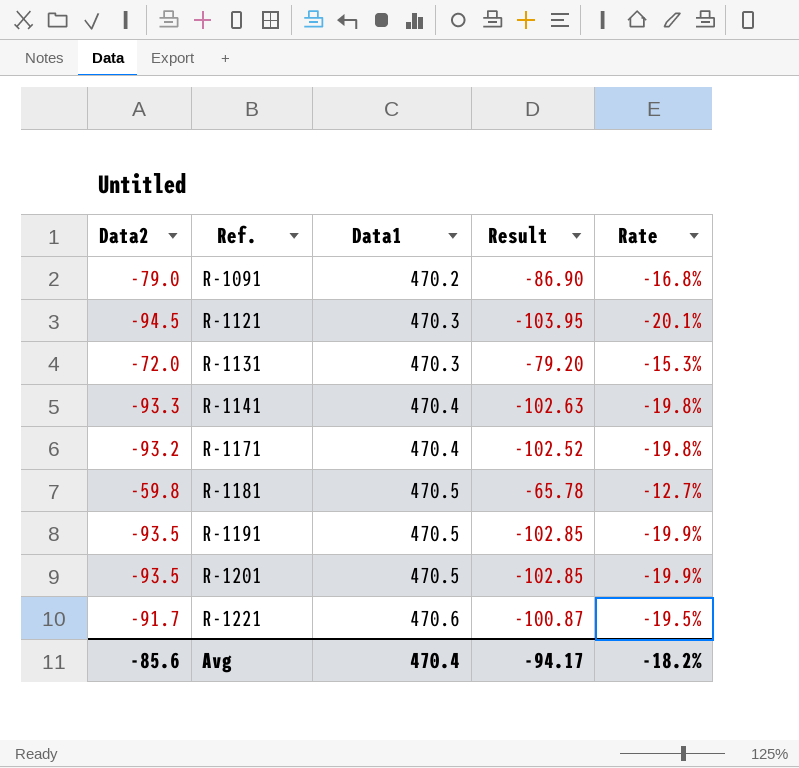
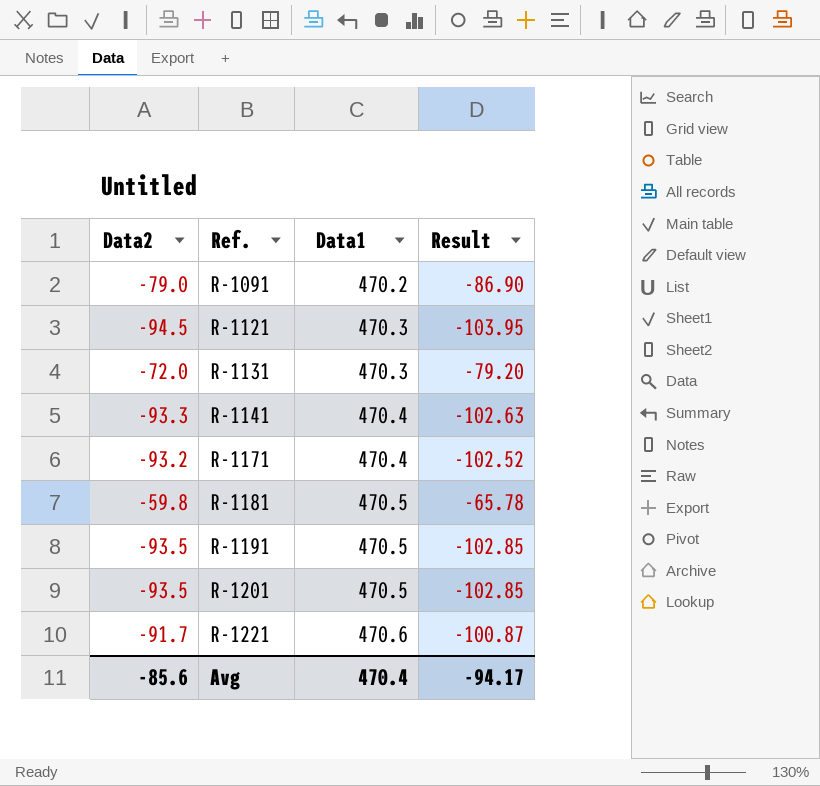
column Rate | formula: [Data2] / [Data1] -> none

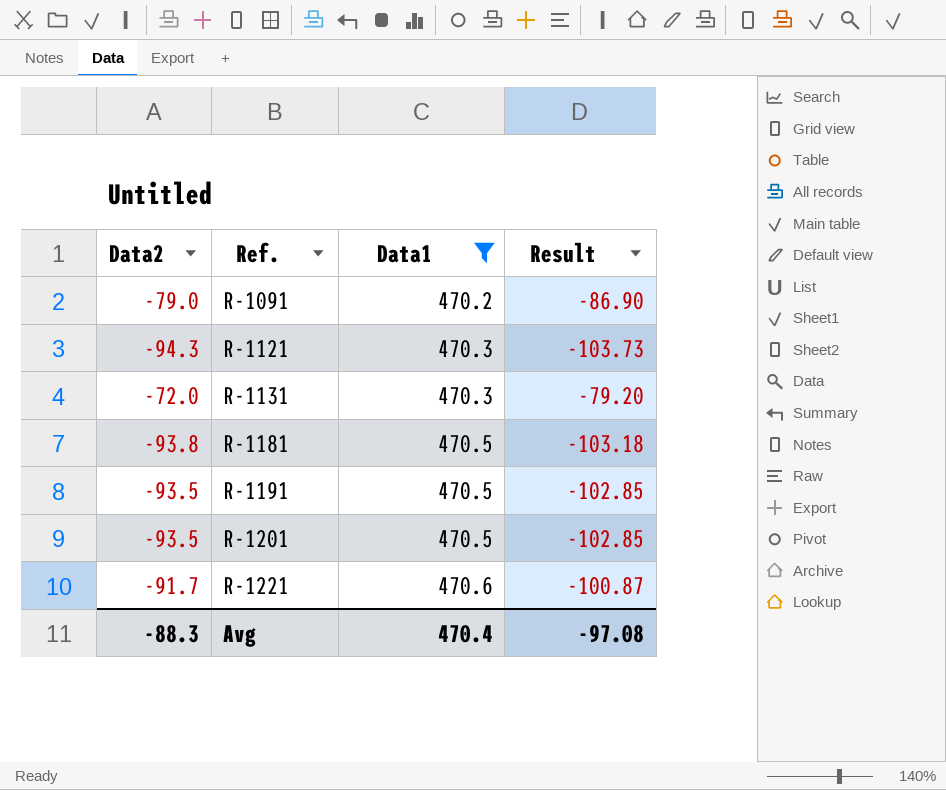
filter: none -> Data1 != 470.4
R-1121 | Data2: -94.5 -> -94.3
R-1121 | Result: -103.95 -> -103.73
R-1181 | Data2: -59.8 -> -93.8
R-1181 | Result: -65.78 -> -103.18
Avg | Data2: -85.6 -> -88.3
Avg | Result: -94.17 -> -97.08

